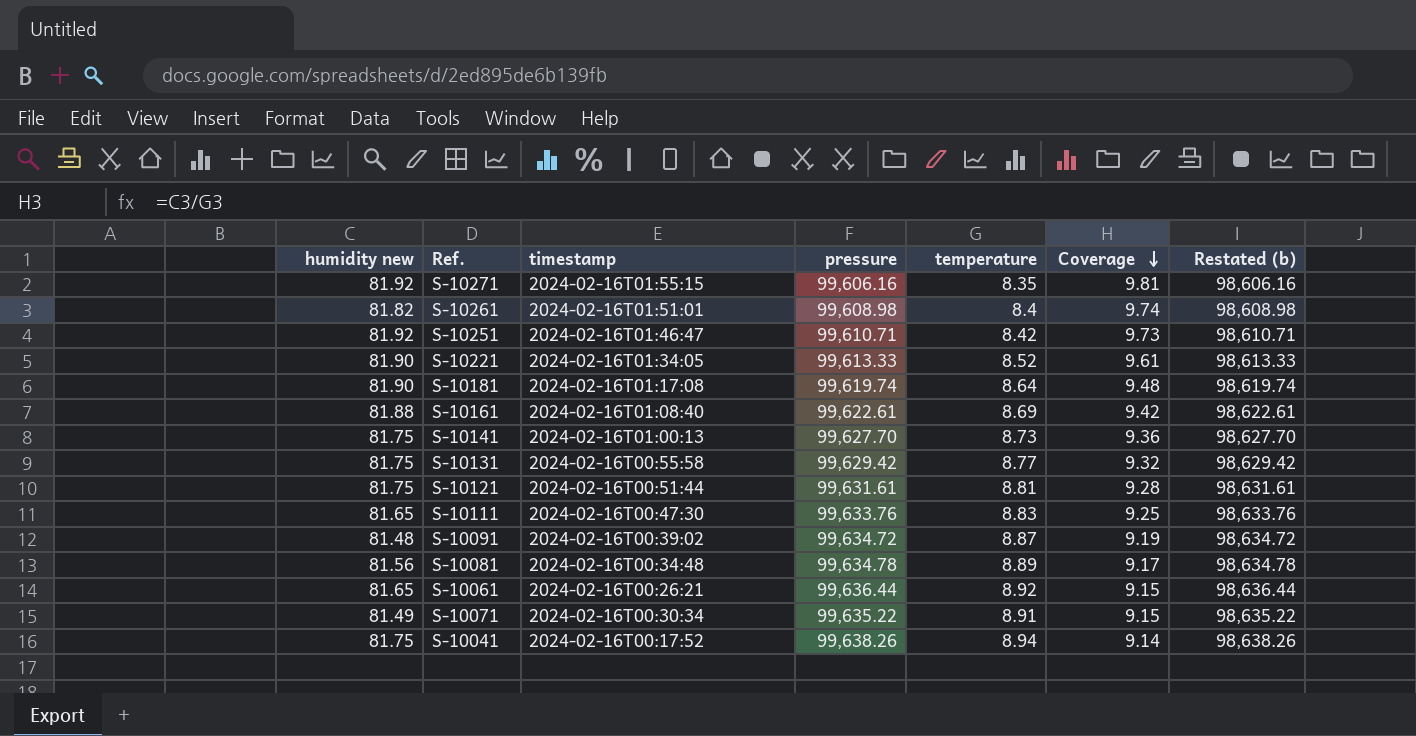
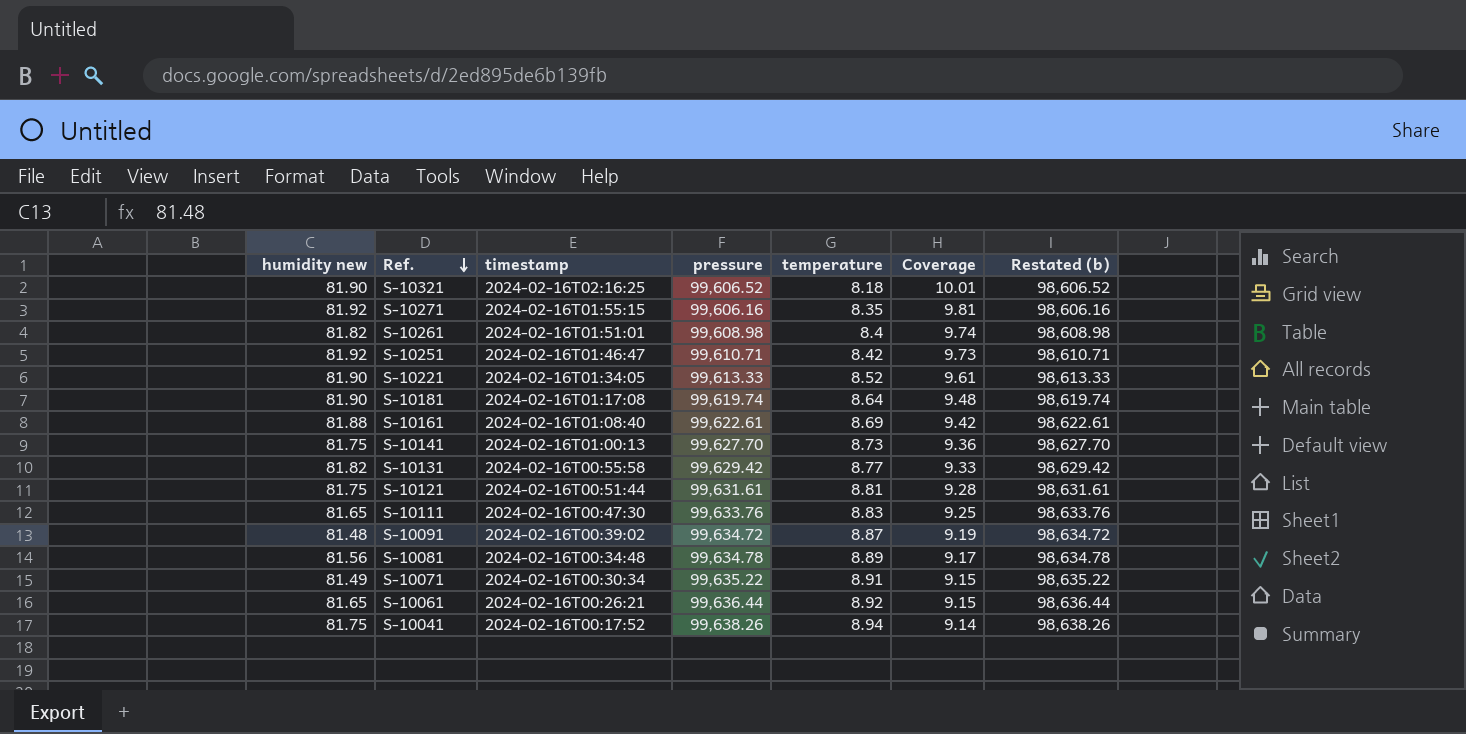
row order: Coverage descending -> Ref. descending
row S-10321: none -> 81.90 | 2024-02-16T02:16:25 | 99,606.52 | 8.18 | 10.01 | 98,606.52
S-10131 | humidity new: 81.75 -> 81.82
S-10131 | Coverage: 9.32 -> 9.33

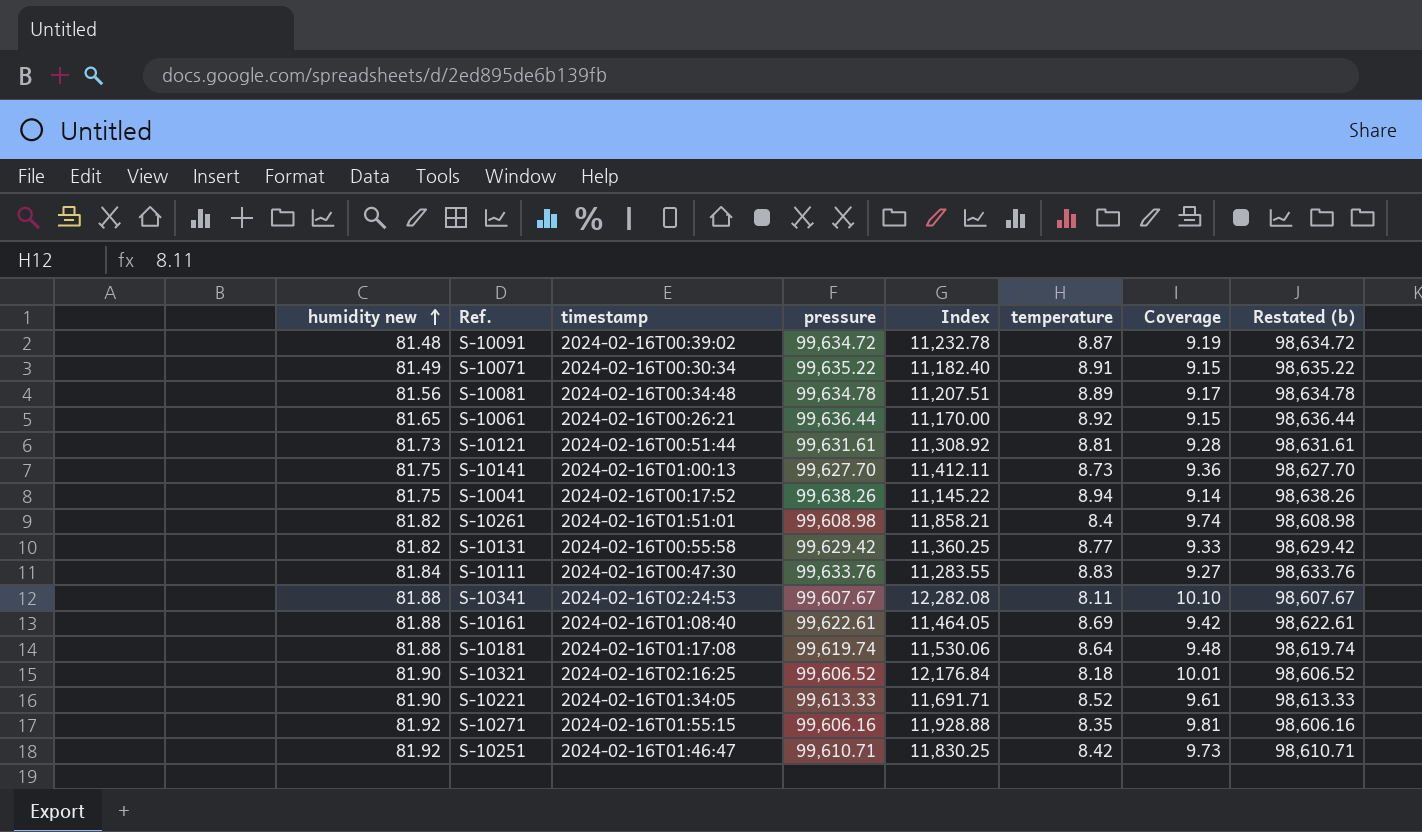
row order: Ref. descending -> humidity new ascending
column Index | formula: none -> [pressure] / [temperature]
S-10121 | humidity new: 81.75 -> 81.73
S-10111 | humidity new: 81.65 -> 81.84
S-10111 | Coverage: 9.25 -> 9.27
row S-10341: none -> 81.88 | 2024-02-16T02:24:53 | 99,607.67 | 12,282.08 | 8.11 | 10.10 | 98,607.67
S-10181 | humidity new: 81.90 -> 81.88

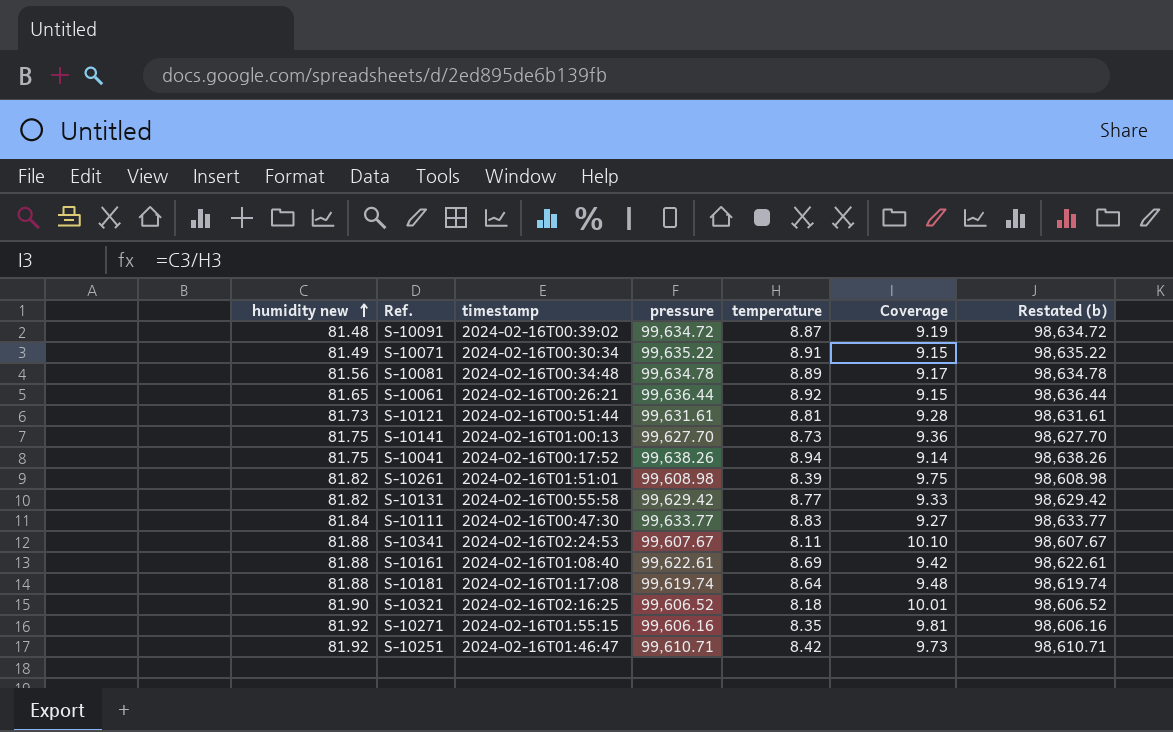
column Index | formula: [pressure] / [temperature] -> none
row S-10221: 81.90 | 2024-02-16T01:34:05 | 99,613.33 | 11,691.71 | 8.52 | 9.61 | 98,613.33 -> none
S-10261 | temperature: 8.4 -> 8.39
S-10261 | Coverage: 9.74 -> 9.75
S-10111 | pressure: 99,633.76 -> 99,633.77
S-10111 | Restated (b): 98,633.76 -> 98,633.77

